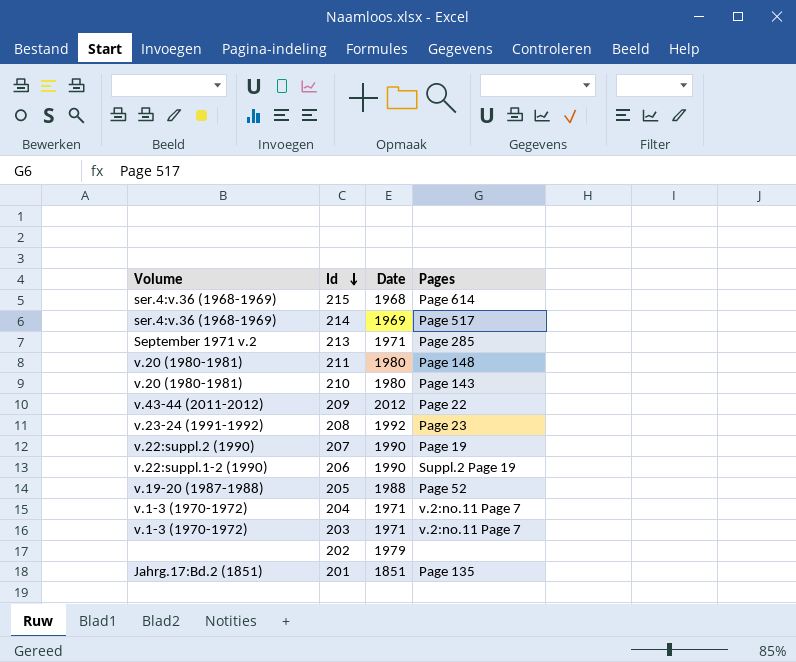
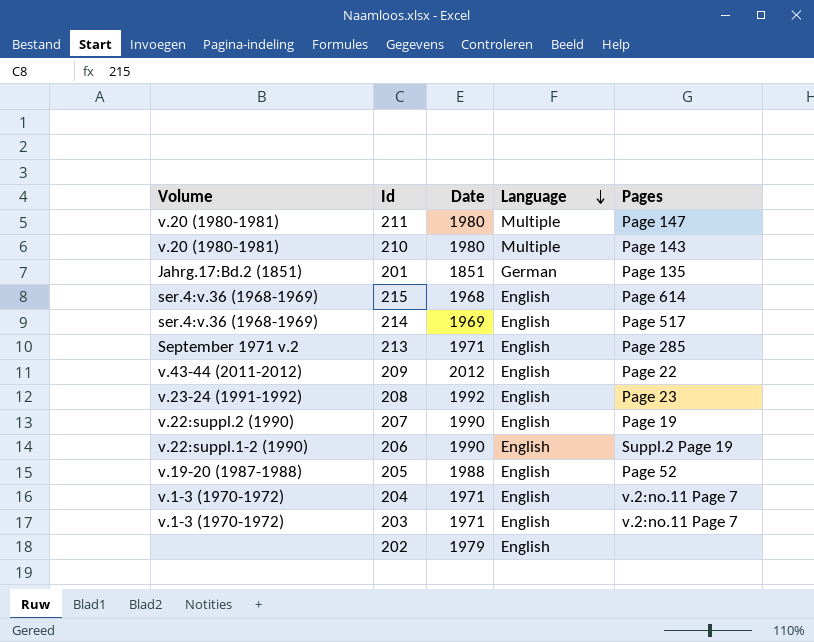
row order: Id descending -> Language descending
column Language | position: none -> 4
211 | Pages: Page 148 -> Page 147

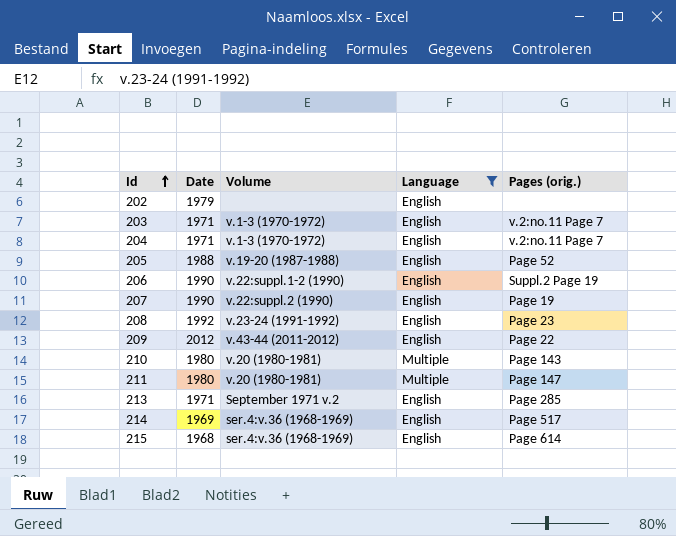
filter: none -> Language != German
row order: Language descending -> Id ascending
column Volume | position: 1 -> 3
column name: Pages -> Pages (orig.)

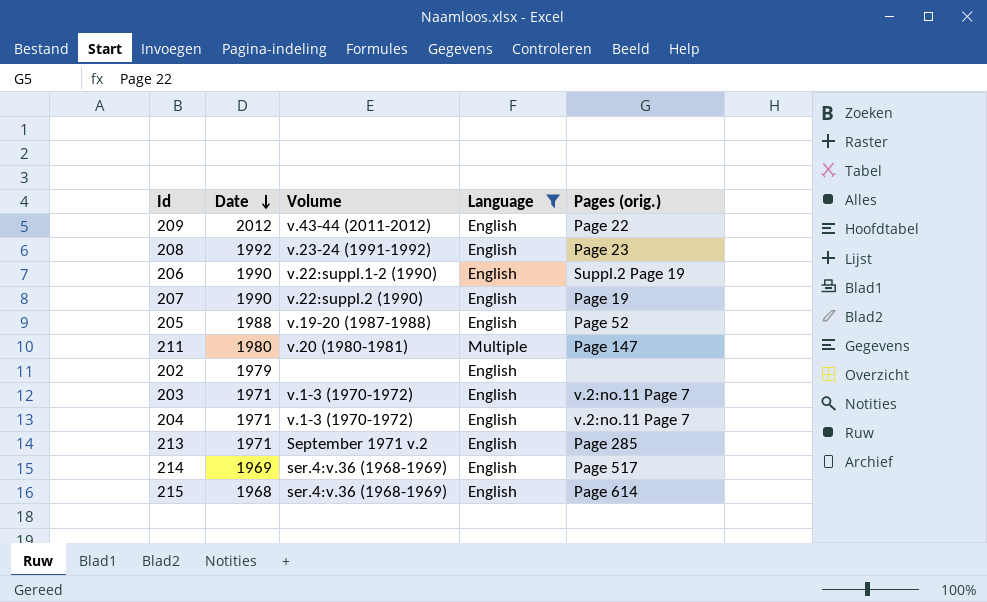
row order: Id ascending -> Date descending
row 210: 1980 | v.20 (1980-1981) | Multiple | Page 143 -> none

